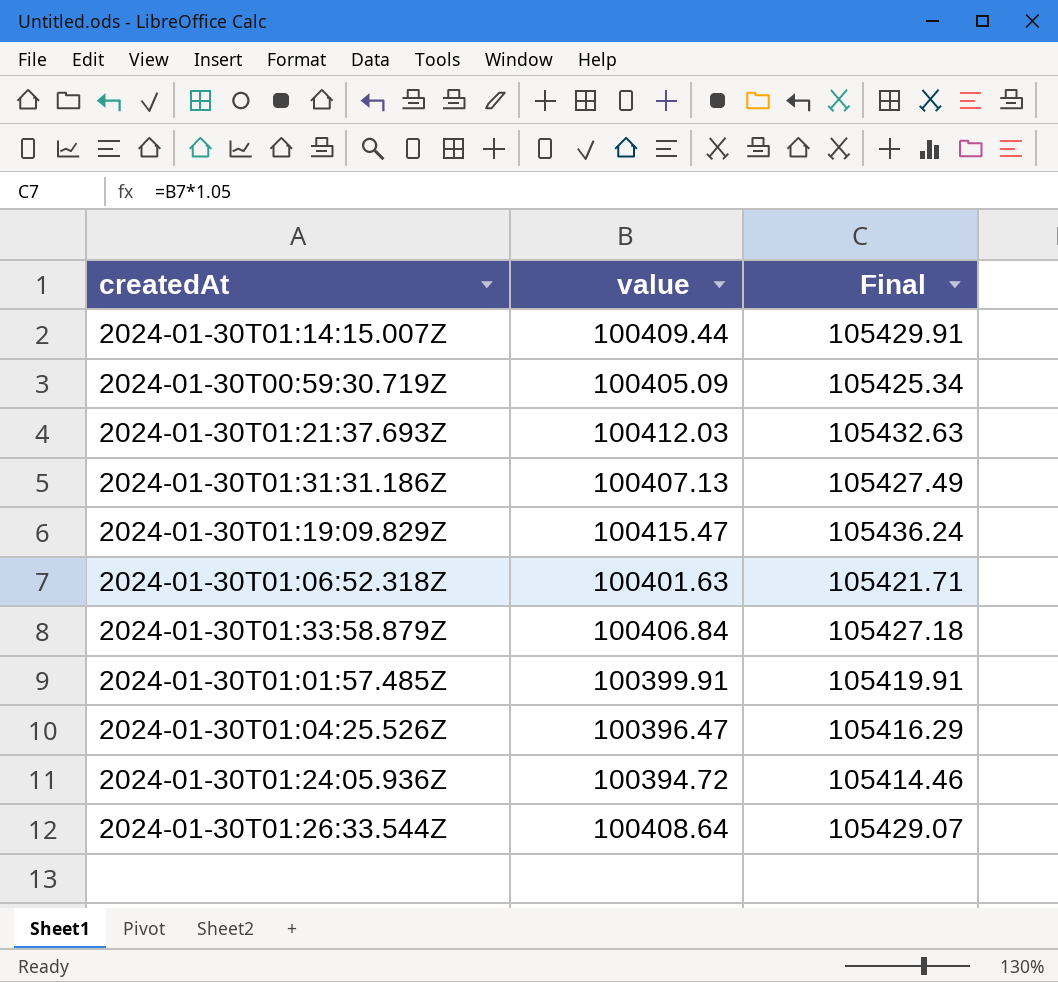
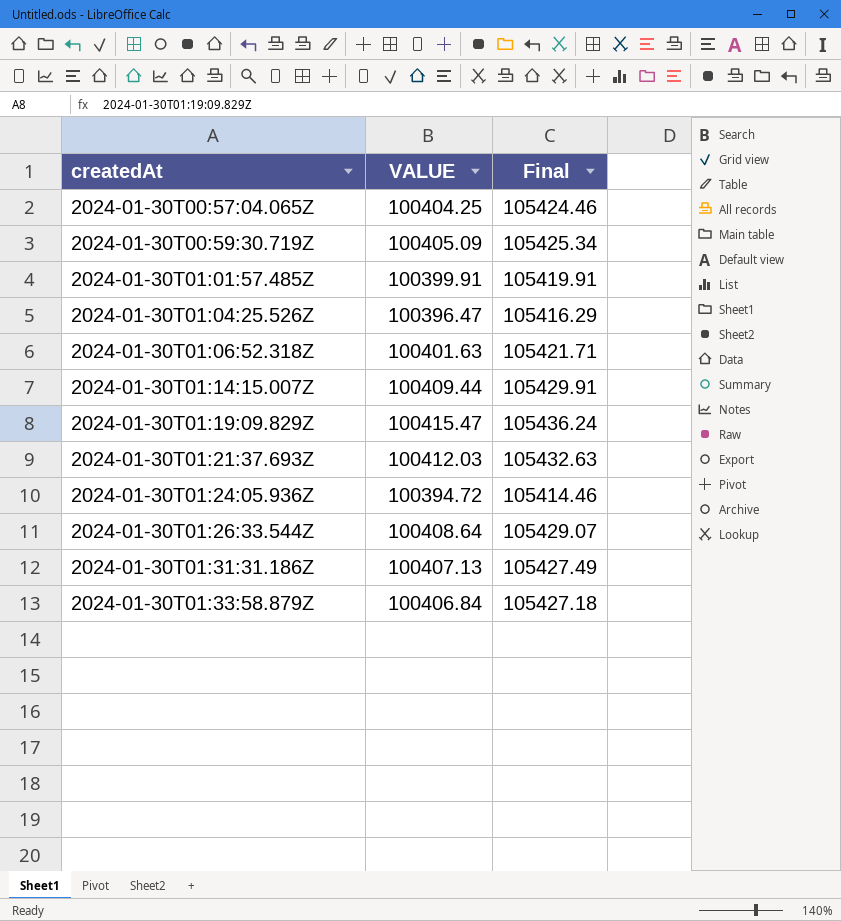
row order: none -> createdAt ascending
column name: value -> VALUE
row 2024-01-30T00:57:04.065Z: none -> 100404.25 | 105424.46

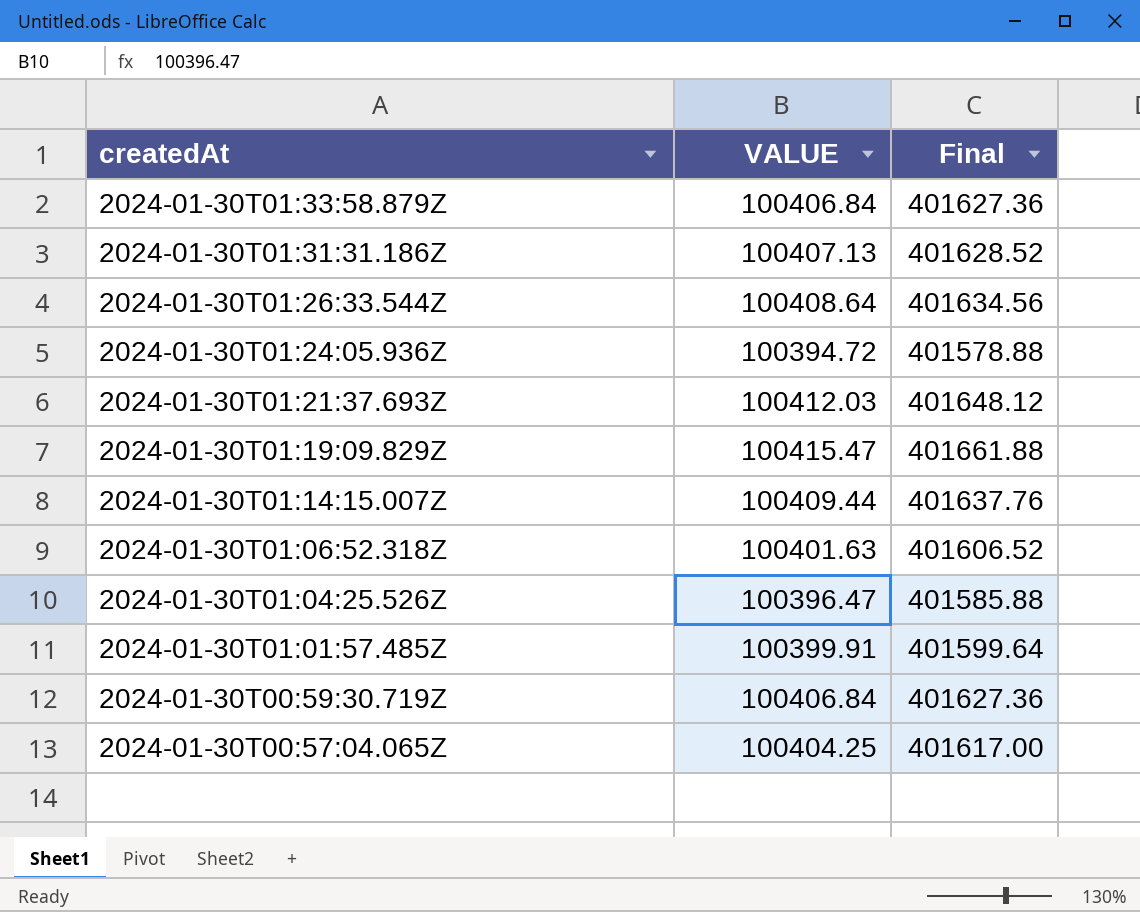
row order: createdAt ascending -> createdAt descending
column Final | formula: [VALUE] * 1.05 -> [VALUE] * 4
2024-01-30T00:59:30.719Z | VALUE: 100405.09 -> 100406.84

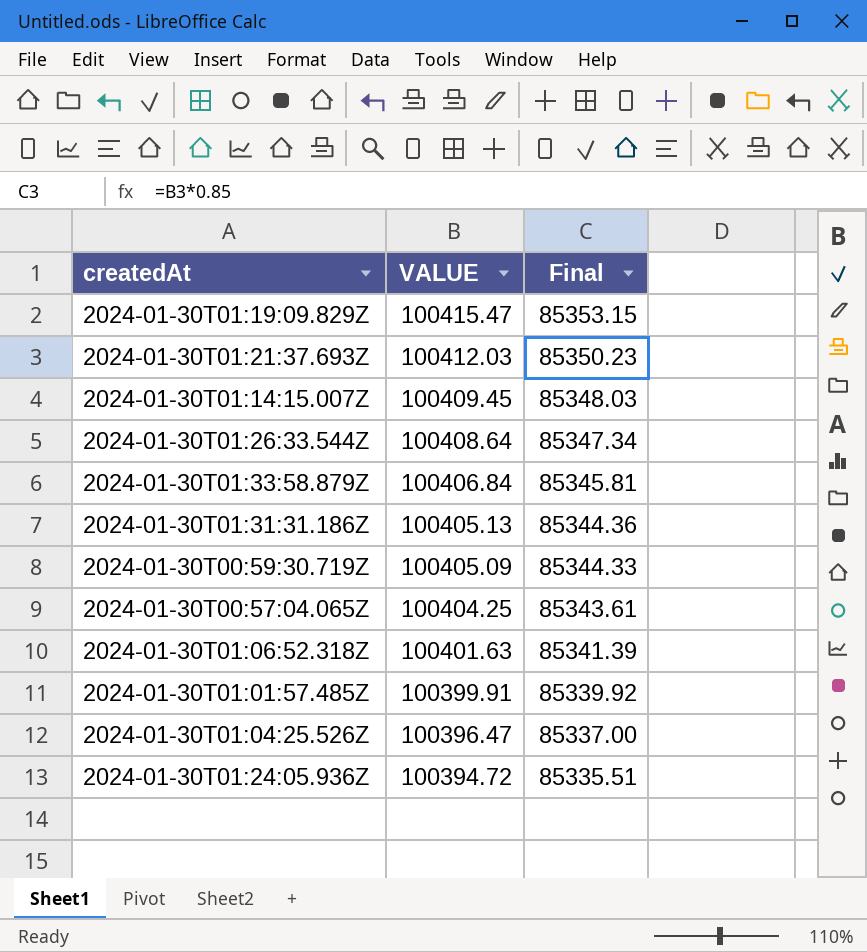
row order: createdAt descending -> VALUE descending
column Final | formula: [VALUE] * 4 -> [VALUE] * 0.85
2024-01-30T01:14:15.007Z | VALUE: 100409.44 -> 100409.45
2024-01-30T01:31:31.186Z | VALUE: 100407.13 -> 100405.13
2024-01-30T00:59:30.719Z | VALUE: 100406.84 -> 100405.09

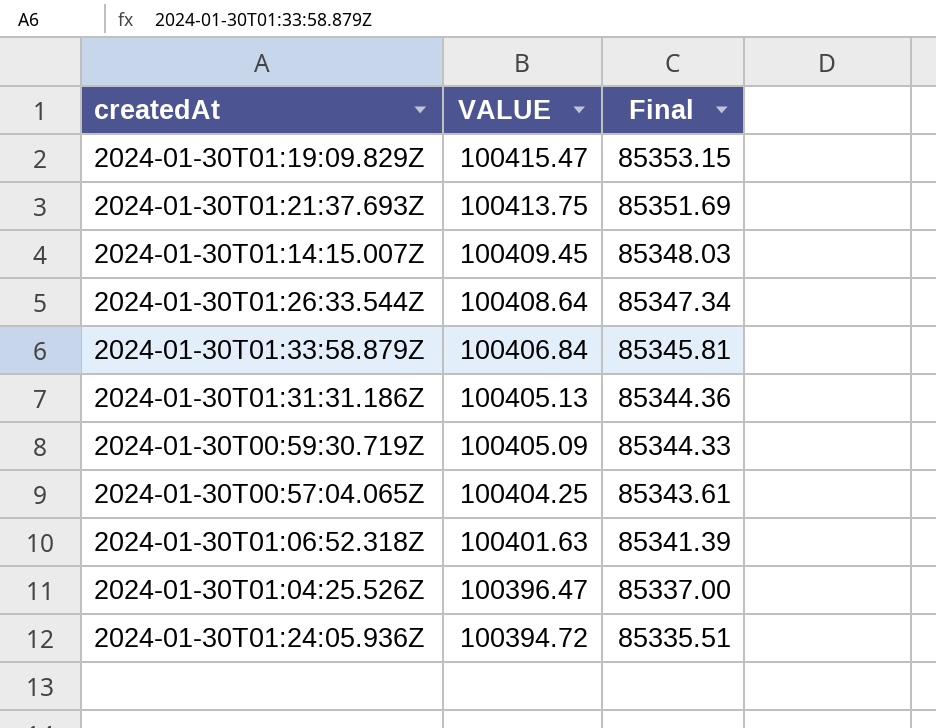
row 2024-01-30T01:01:57.485Z: 100399.91 | 85339.92 -> none
2024-01-30T01:21:37.693Z | VALUE: 100412.03 -> 100413.75
2024-01-30T01:21:37.693Z | Final: 85350.23 -> 85351.69

